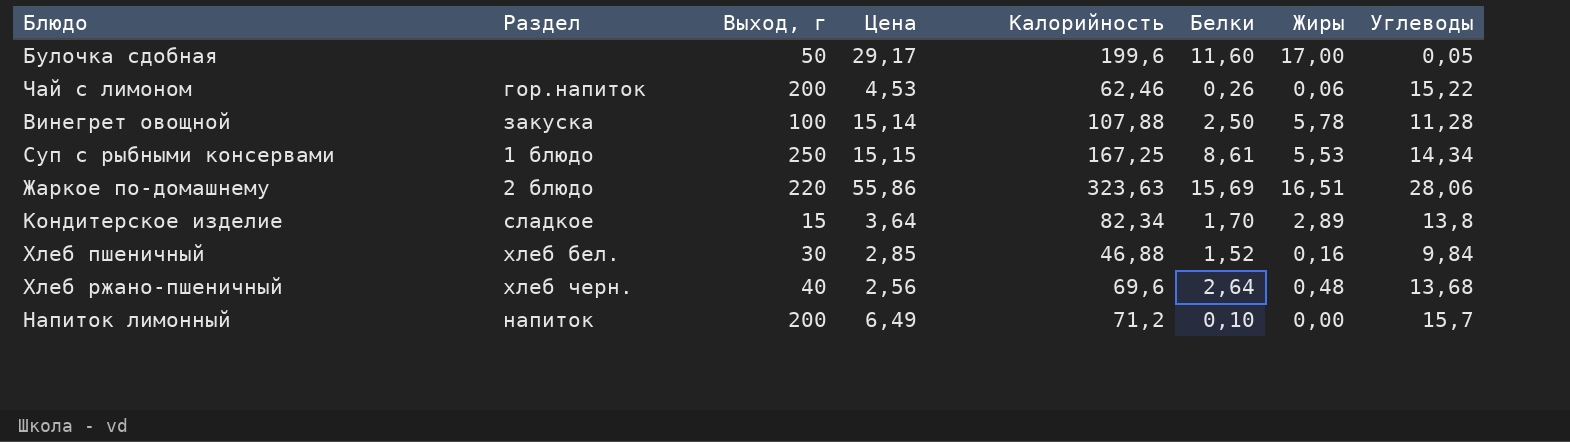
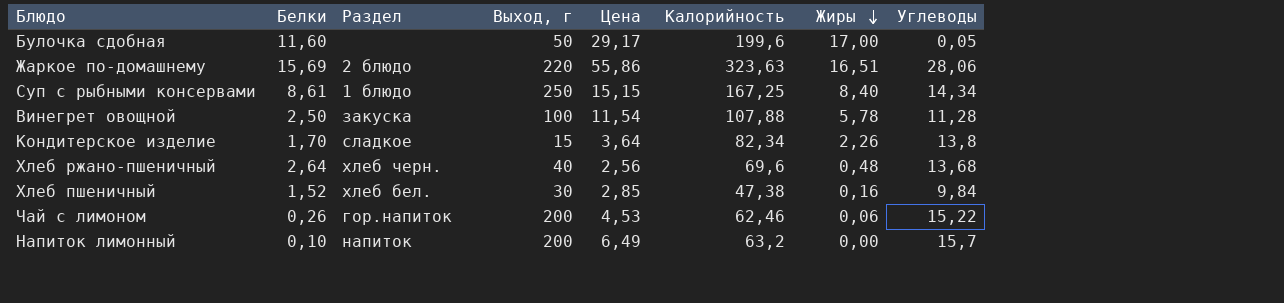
row order: none -> Жиры descending
column Белки | position: 6 -> 2
Суп с рыбными консервами | Жиры: 5,53 -> 8,40
Винегрет овощной | Цена: 15,14 -> 11,54
Кондитерское изделие | Жиры: 2,89 -> 2,26
Хлеб пшеничный | Калорийность: 46,88 -> 47,38
Напиток лимонный | Калорийность: 71,2 -> 63,2

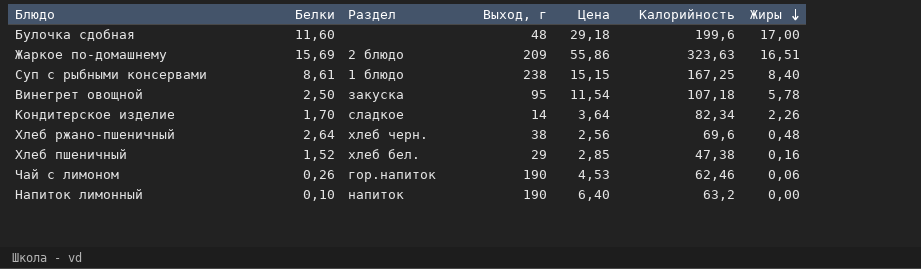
column Углеводы | position: 8 -> none
Булочка сдобная | Выход, г: 50 -> 48
Булочка сдобная | Цена: 29,17 -> 29,18
Жаркое по-домашнему | Выход, г: 220 -> 209
Суп с рыбными консервами | Выход, г: 250 -> 238
Винегрет овощной | Выход, г: 100 -> 95
Винегрет овощной | Калорийность: 107,88 -> 107,18
Кондитерское изделие | Выход, г: 15 -> 14
Хлеб ржано-пшеничный | Выход, г: 40 -> 38
Хлеб пшеничный | Выход, г: 30 -> 29
Чай с лимоном | Выход, г: 200 -> 190
Напиток лимонный | Выход, г: 200 -> 190
Напиток лимонный | Цена: 6,49 -> 6,40

